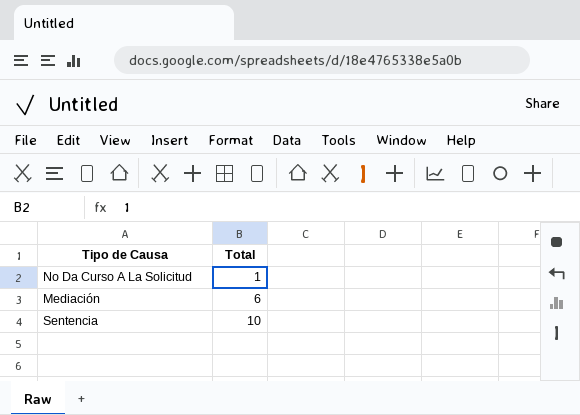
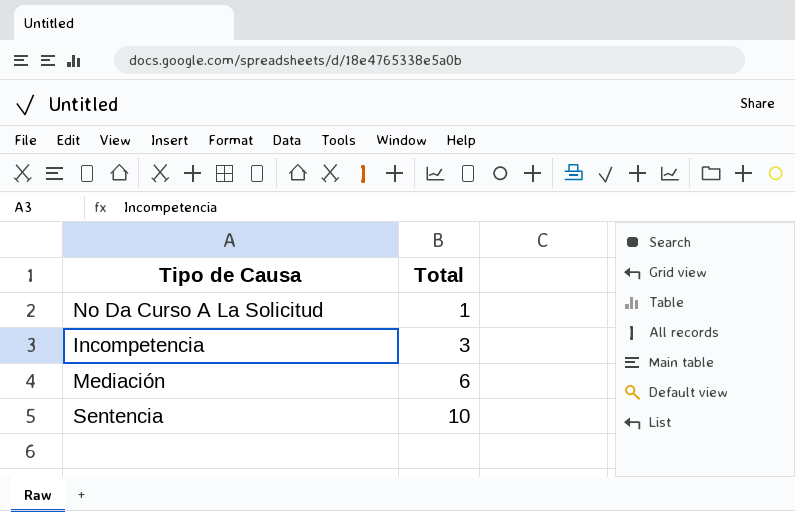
row Incompetencia: none -> 3

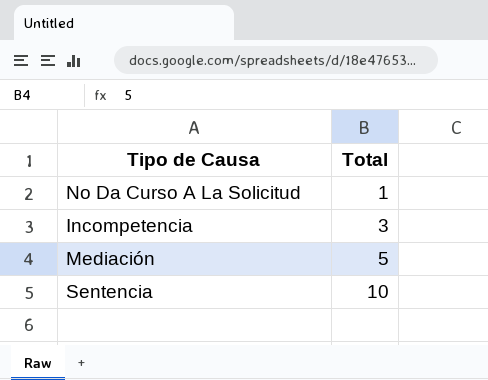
Mediación | Total: 6 -> 5

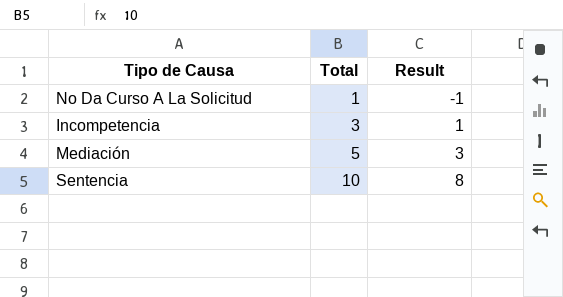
column Result | formula: none -> [Total] - 2

